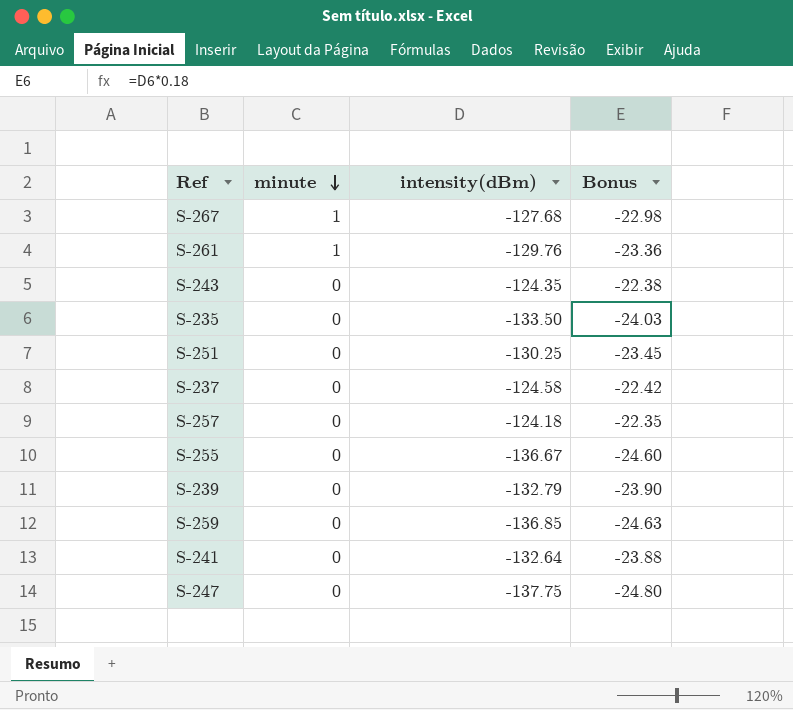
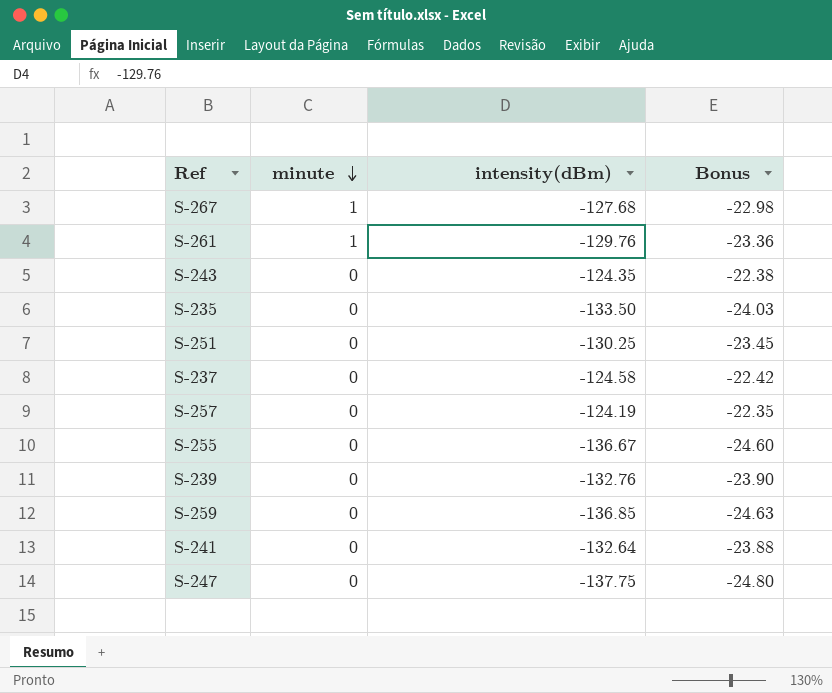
S-257 | intensity(dBm): -124.18 -> -124.19
S-239 | intensity(dBm): -132.79 -> -132.76

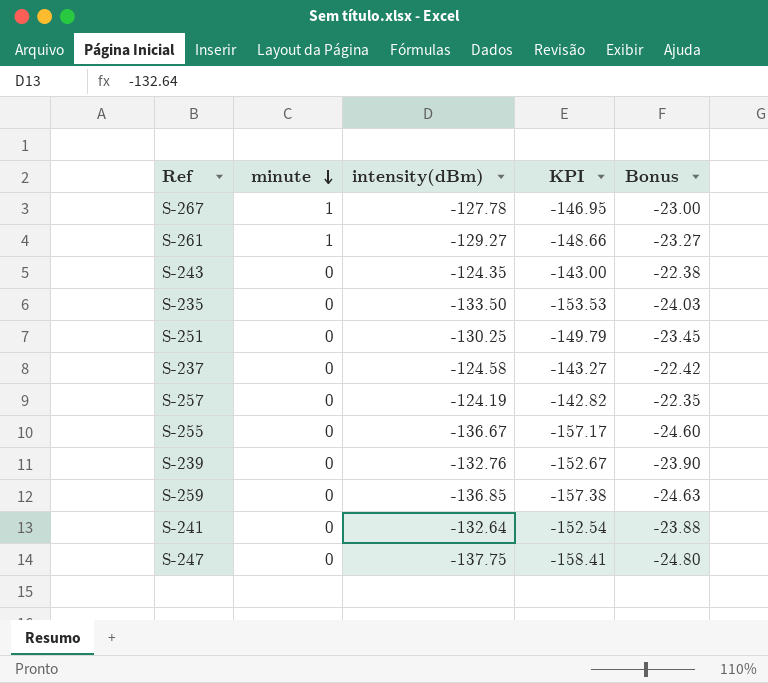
column KPI | formula: none -> [intensity(dBm)] * 1.15
S-267 | intensity(dBm): -127.68 -> -127.78
S-267 | Bonus: -22.98 -> -23.00
S-261 | intensity(dBm): -129.76 -> -129.27
S-261 | Bonus: -23.36 -> -23.27

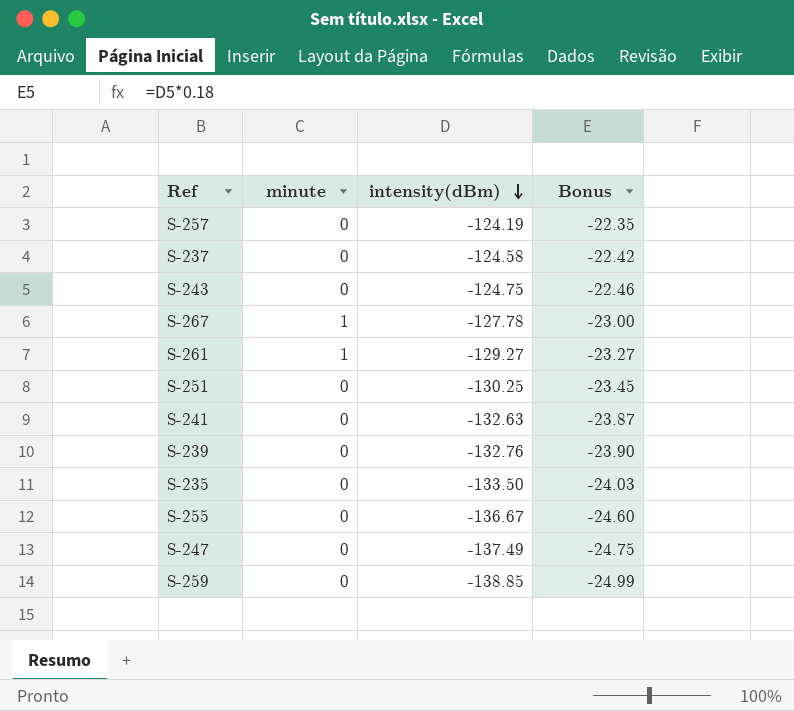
row order: minute descending -> intensity(dBm) descending
column KPI | formula: [intensity(dBm)] * 1.15 -> none
S-243 | intensity(dBm): -124.35 -> -124.75
S-243 | Bonus: -22.38 -> -22.46
S-241 | intensity(dBm): -132.64 -> -132.63
S-241 | Bonus: -23.88 -> -23.87
S-247 | intensity(dBm): -137.75 -> -137.49
S-247 | Bonus: -24.80 -> -24.75
S-259 | intensity(dBm): -136.85 -> -138.85
S-259 | Bonus: -24.63 -> -24.99

